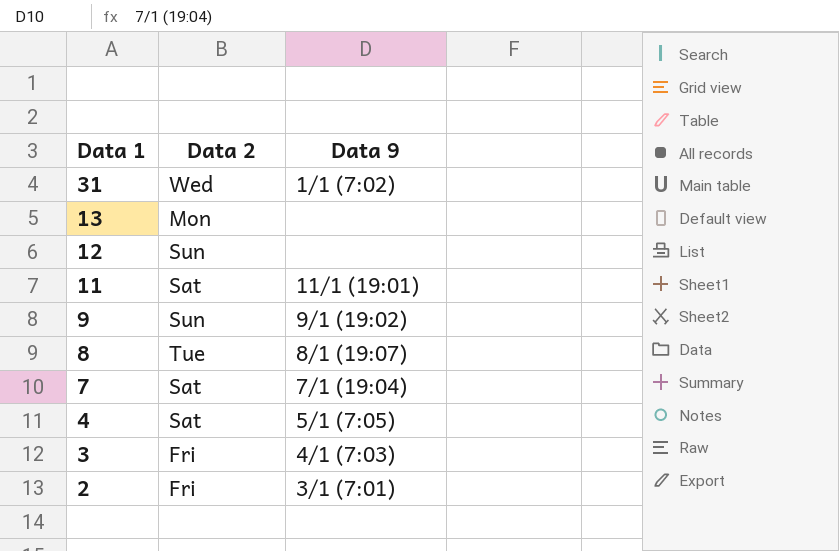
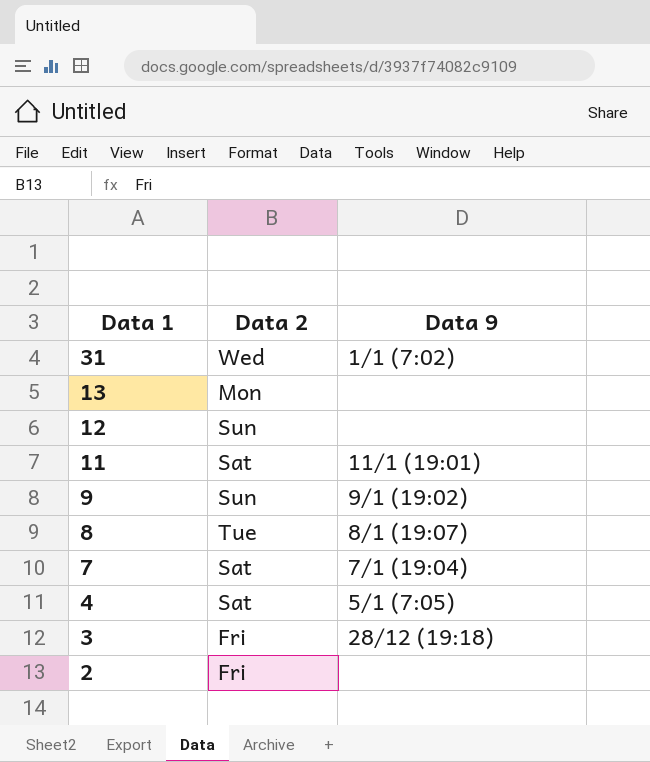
3 | Data 9: 4/1 (7:03) -> 28/12 (19:18)
2 | Data 9: 3/1 (7:01) -> none

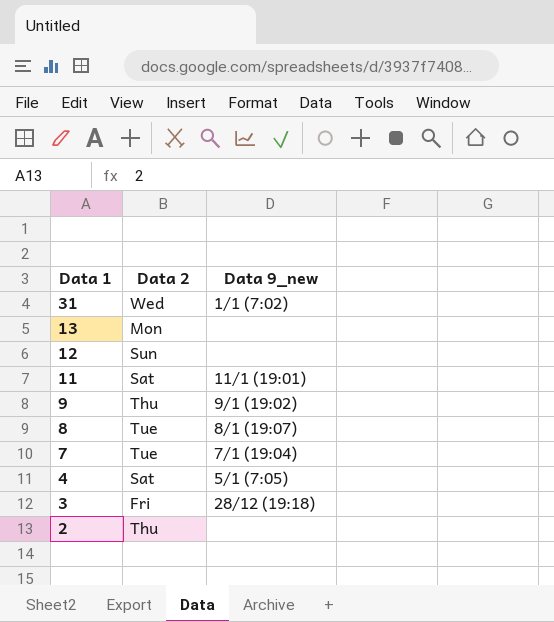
column name: Data 9 -> Data 9_new
9 | Data 2: Sun -> Thu
7 | Data 2: Sat -> Tue
2 | Data 2: Fri -> Thu

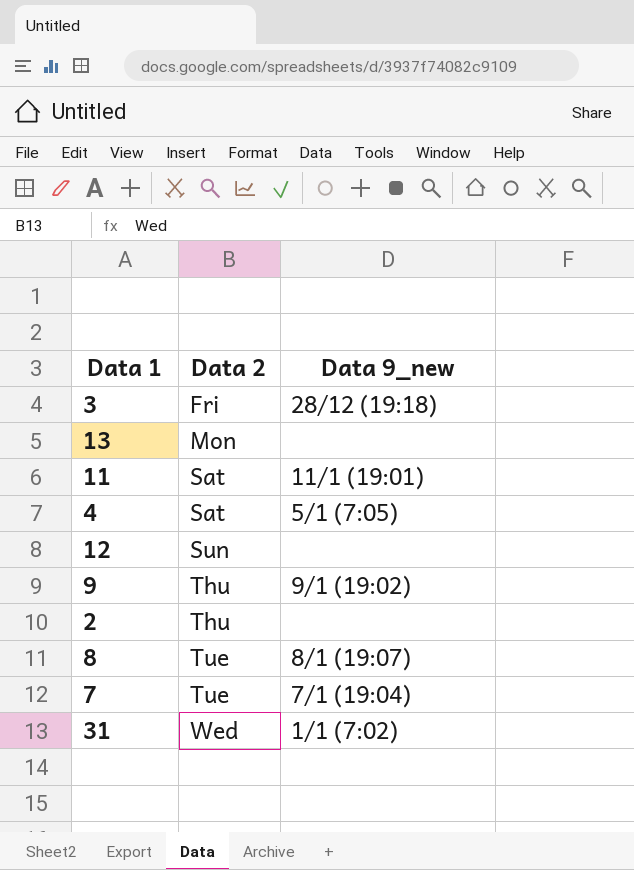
row order: Data 1 descending -> Data 2 ascending

